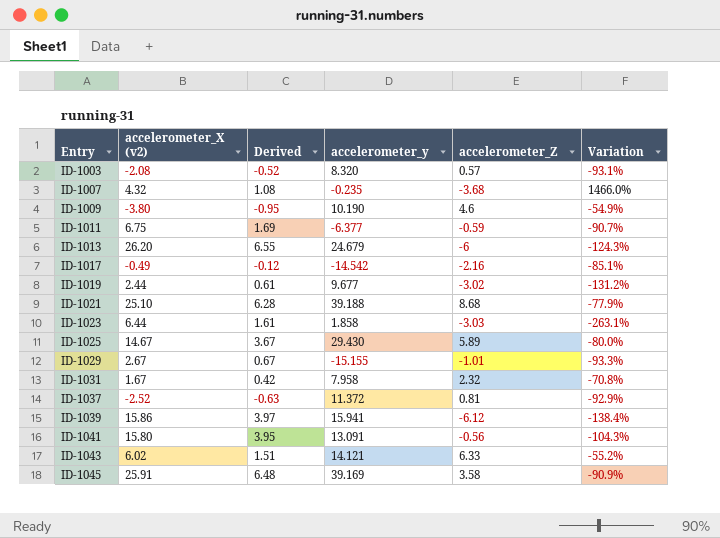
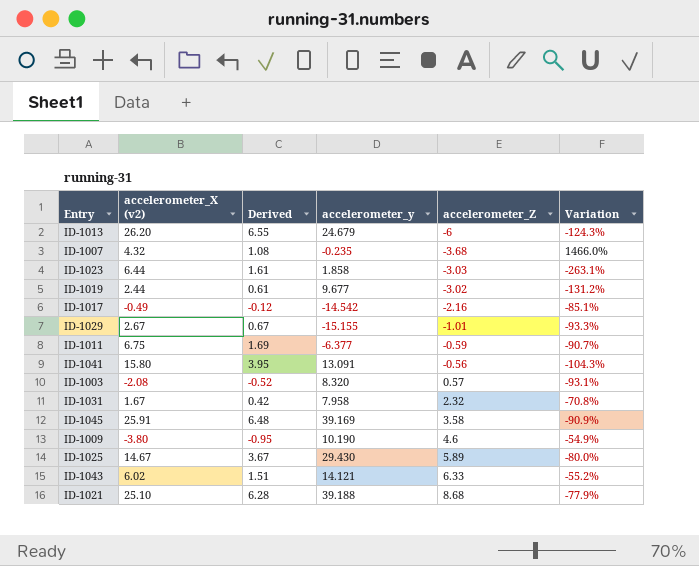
row order: Entry ascending -> accelerometer_Z ascending
row ID-1037: -2.52 | -0.63 | 11.372 | 0.81 | -92.9% -> none
row ID-1039: 15.86 | 3.97 | 15.941 | -6.12 | -138.4% -> none

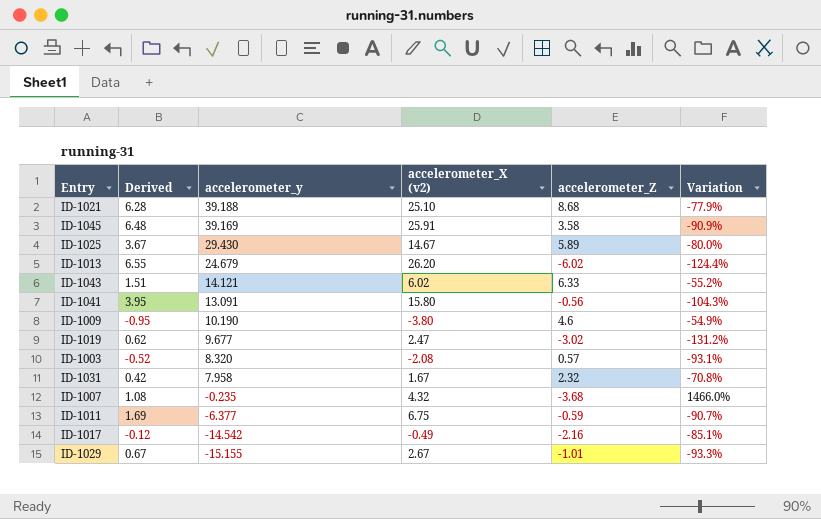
row order: accelerometer_Z ascending -> accelerometer_y descending
column accelerometer_X (v2) | position: 2 -> 4
row ID-1023: 6.44 | 1.61 | 1.858 | -3.03 | -263.1% -> none
ID-1013 | accelerometer_Z: -6 -> -6.02
ID-1013 | Variation: -124.3% -> -124.4%
ID-1019 | Derived: 0.61 -> 0.62
ID-1019 | accelerometer_X (v2): 2.44 -> 2.47

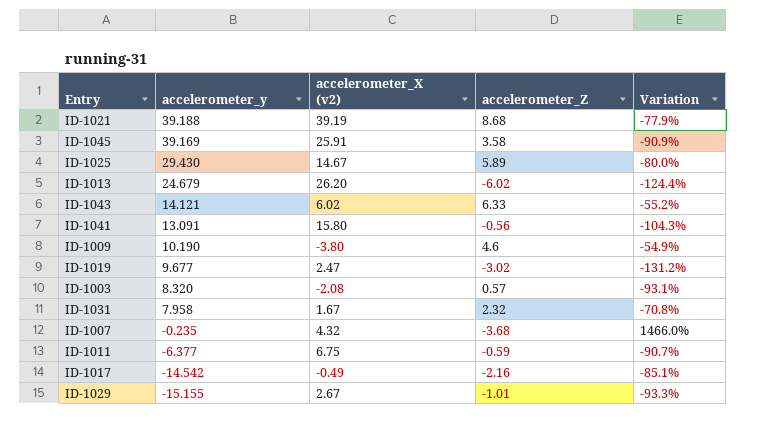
column Derived | formula: [accelerometer_X (v2)] * 0.25 -> none
ID-1021 | accelerometer_X (v2): 25.10 -> 39.19

